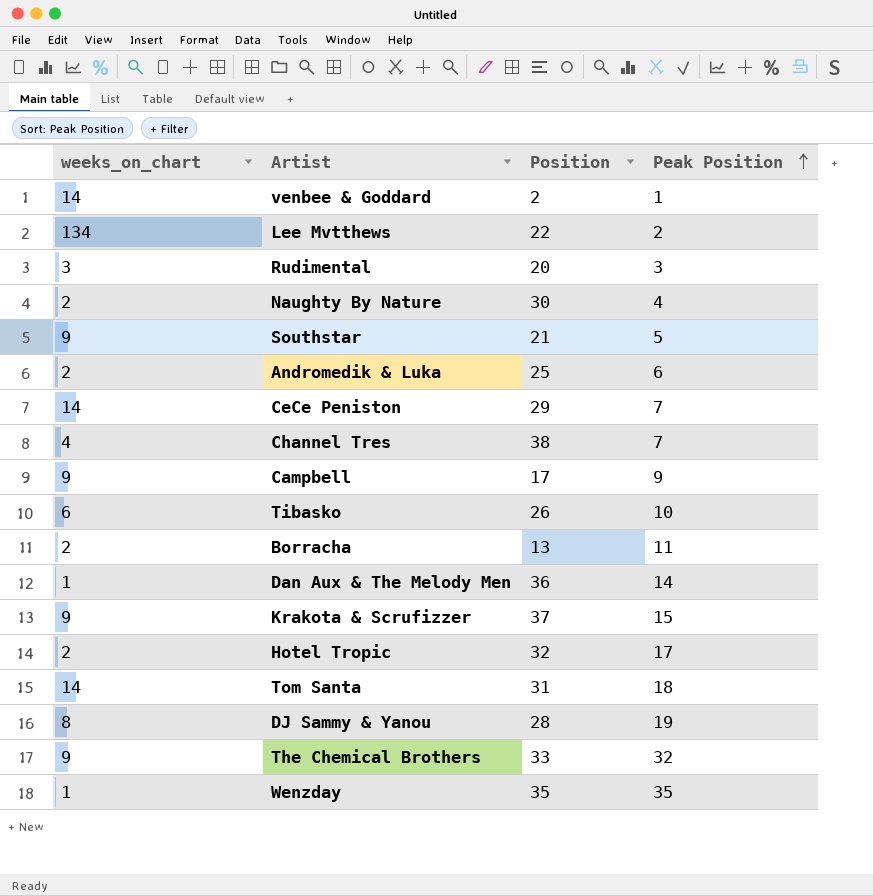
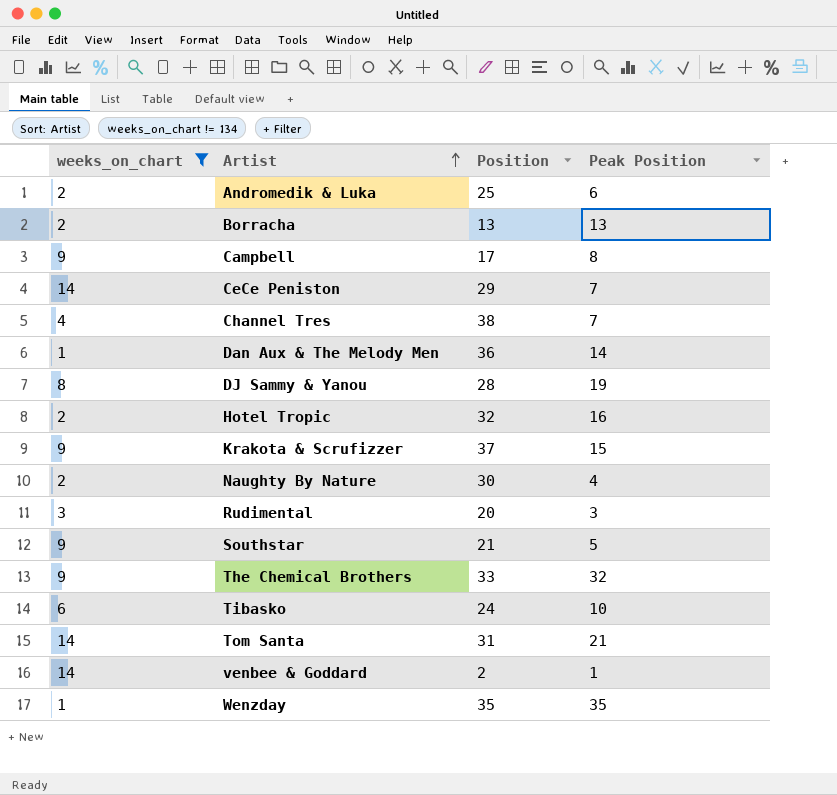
filter: none -> weeks_on_chart != 134
row order: Peak Position ascending -> Artist ascending
Borracha | Peak Position: 11 -> 13
Campbell | Peak Position: 9 -> 8
Hotel Tropic | Peak Position: 17 -> 16
Tibasko | Position: 26 -> 24
Tom Santa | Peak Position: 18 -> 21

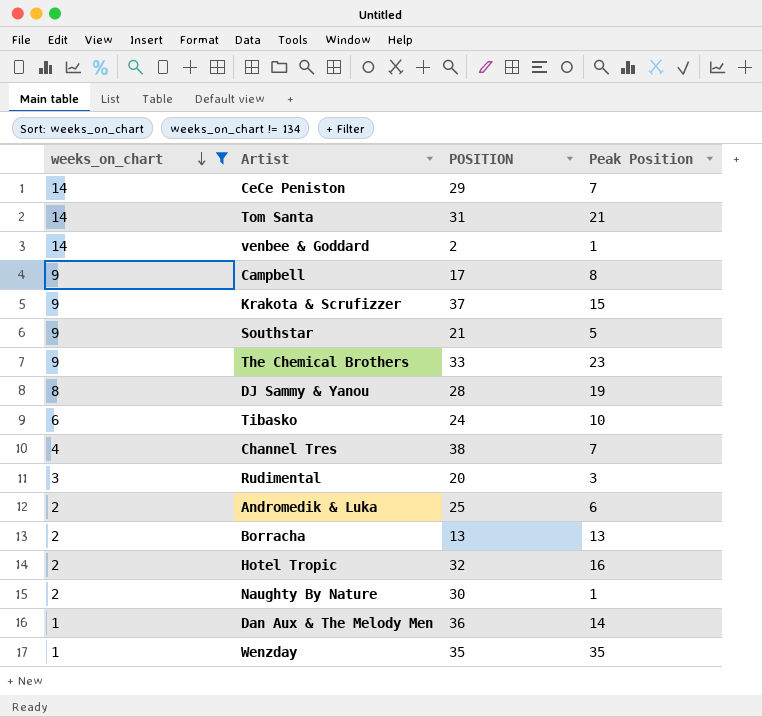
row order: Artist ascending -> weeks_on_chart descending
column name: Position -> POSITION
The Chemical Brothers | Peak Position: 32 -> 23
Naughty By Nature | Peak Position: 4 -> 1

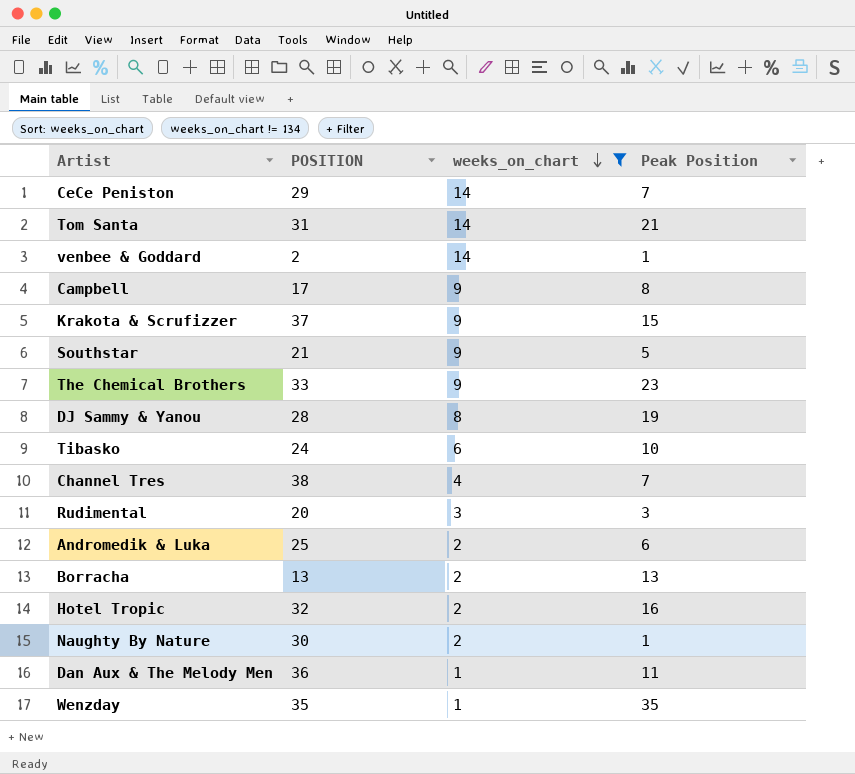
column weeks_on_chart | position: 1 -> 3
Dan Aux & The Melody Men | Peak Position: 14 -> 11

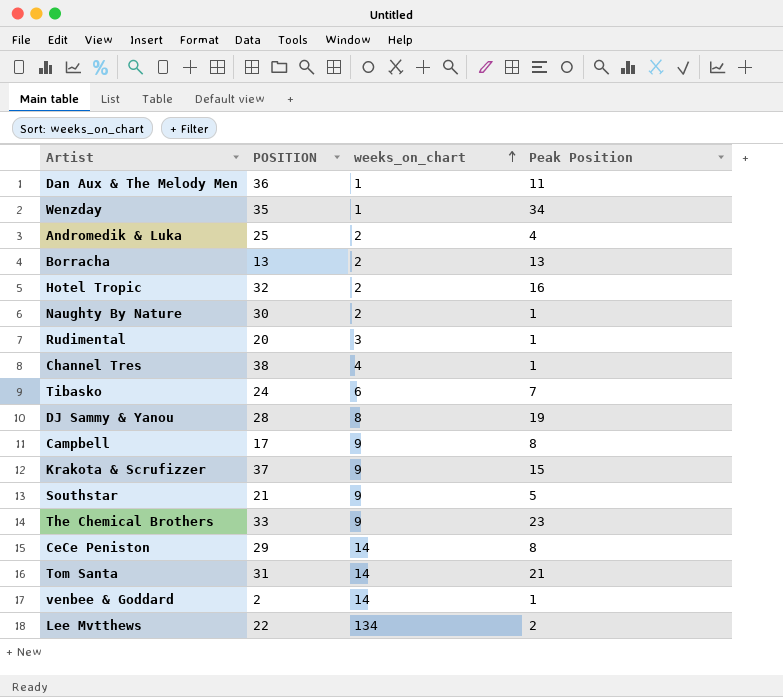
filter: weeks_on_chart != 134 -> none
row order: weeks_on_chart descending -> weeks_on_chart ascending
Wenzday | Peak Position: 35 -> 34
Andromedik & Luka | Peak Position: 6 -> 4
Rudimental | Peak Position: 3 -> 1
Channel Tres | Peak Position: 7 -> 1
Tibasko | Peak Position: 10 -> 7
CeCe Peniston | Peak Position: 7 -> 8

